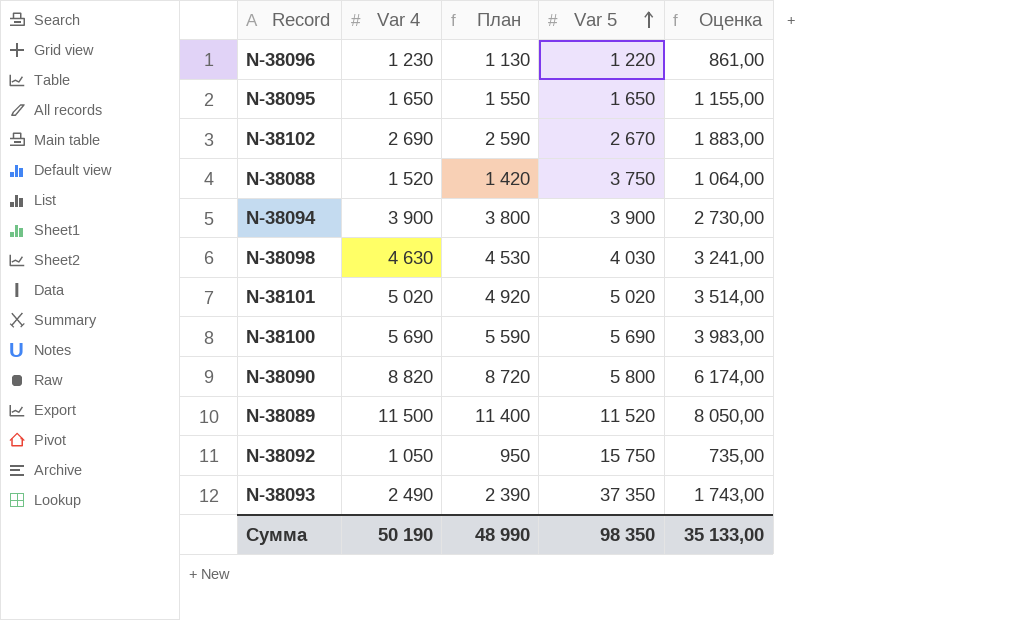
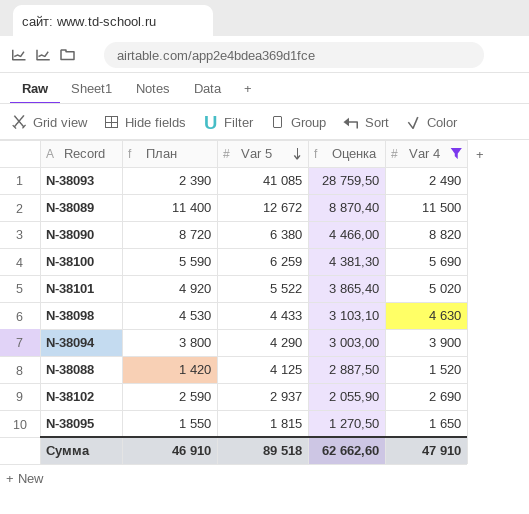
filter: none -> Var 4 >= 1 520
row order: Var 5 ascending -> Var 5 descending
column Оценка | formula: [Var 4] * 0,7 -> [Var 5] * 0,7
column Var 4 | position: 2 -> 5
N-38093 | Var 5: 37 350 -> 41 085
N-38089 | Var 5: 11 520 -> 12 672
N-38090 | Var 5: 5 800 -> 6 380
N-38100 | Var 5: 5 690 -> 6 259
N-38101 | Var 5: 5 020 -> 5 522
N-38098 | Var 5: 4 030 -> 4 433
N-38094 | Var 5: 3 900 -> 4 290
N-38088 | Var 5: 3 750 -> 4 125
N-38102 | Var 5: 2 670 -> 2 937
N-38095 | Var 5: 1 650 -> 1 815
Сумма | План: 48 990 -> 46 910
Сумма | Var 5: 98 350 -> 89 518
Сумма | Оценка: 35 133,00 -> 62 662,60
Сумма | Var 4: 50 190 -> 47 910

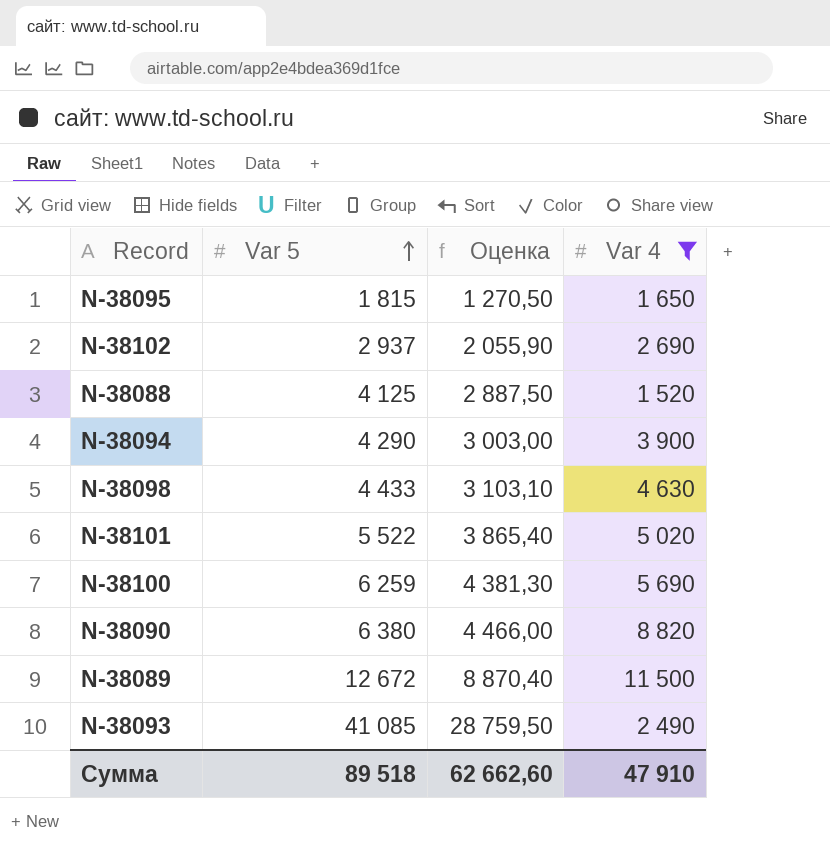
row order: Var 5 descending -> Var 5 ascending
column План | formula: [Var 4] - 100 -> none

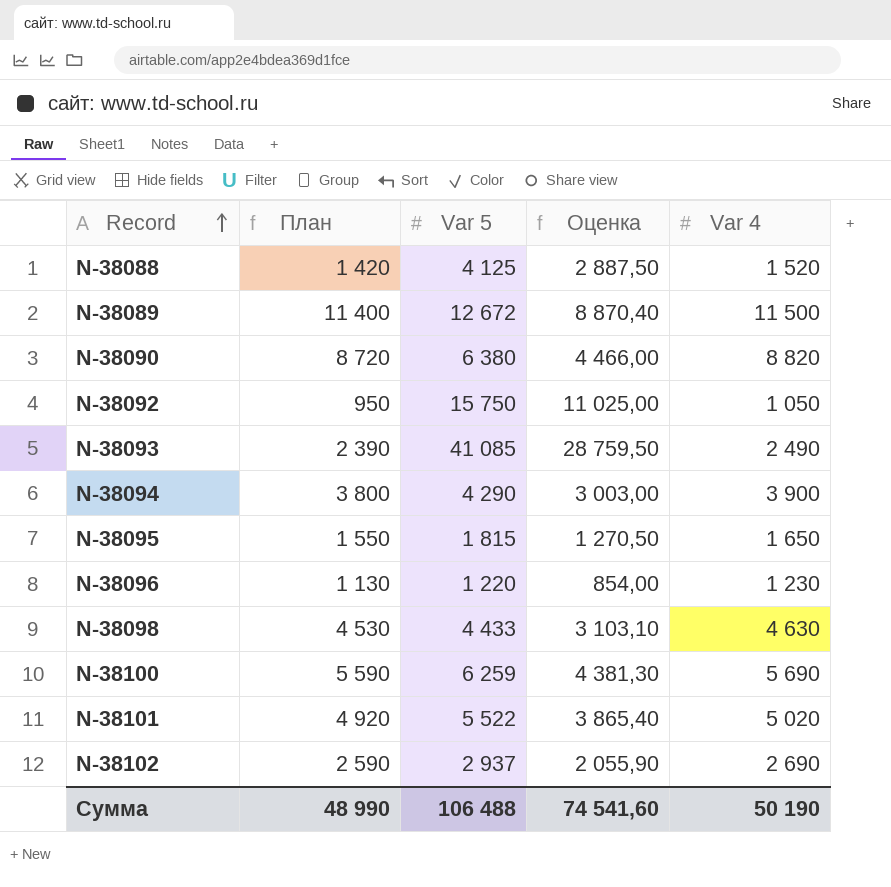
filter: Var 4 >= 1 520 -> none
row order: Var 5 ascending -> Record ascending
column План | formula: none -> [Var 4] - 100
Сумма | Var 5: 89 518 -> 106 488
Сумма | Оценка: 62 662,60 -> 74 541,60
Сумма | Var 4: 47 910 -> 50 190

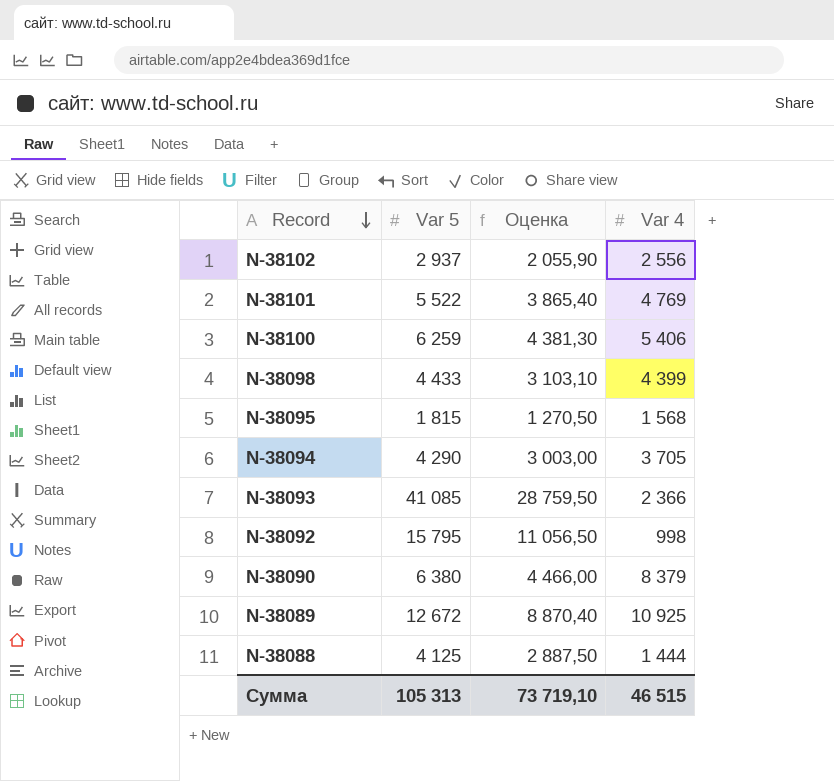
row order: Record ascending -> Record descending
column План | formula: [Var 4] - 100 -> none
row N-38096: 1 130 | 1 220 | 854,00 | 1 230 -> none
N-38102 | Var 4: 2 690 -> 2 556
N-38101 | Var 4: 5 020 -> 4 769
N-38100 | Var 4: 5 690 -> 5 406
N-38098 | Var 4: 4 630 -> 4 399
N-38095 | Var 4: 1 650 -> 1 568
N-38094 | Var 4: 3 900 -> 3 705
N-38093 | Var 4: 2 490 -> 2 366
N-38092 | Var 5: 15 750 -> 15 795
N-38092 | Оценка: 11 025,00 -> 11 056,50
N-38092 | Var 4: 1 050 -> 998
N-38090 | Var 4: 8 820 -> 8 379
N-38089 | Var 4: 11 500 -> 10 925
N-38088 | Var 4: 1 520 -> 1 444
Сумма | Var 5: 106 488 -> 105 313
Сумма | Оценка: 74 541,60 -> 73 719,10
Сумма | Var 4: 50 190 -> 46 515

